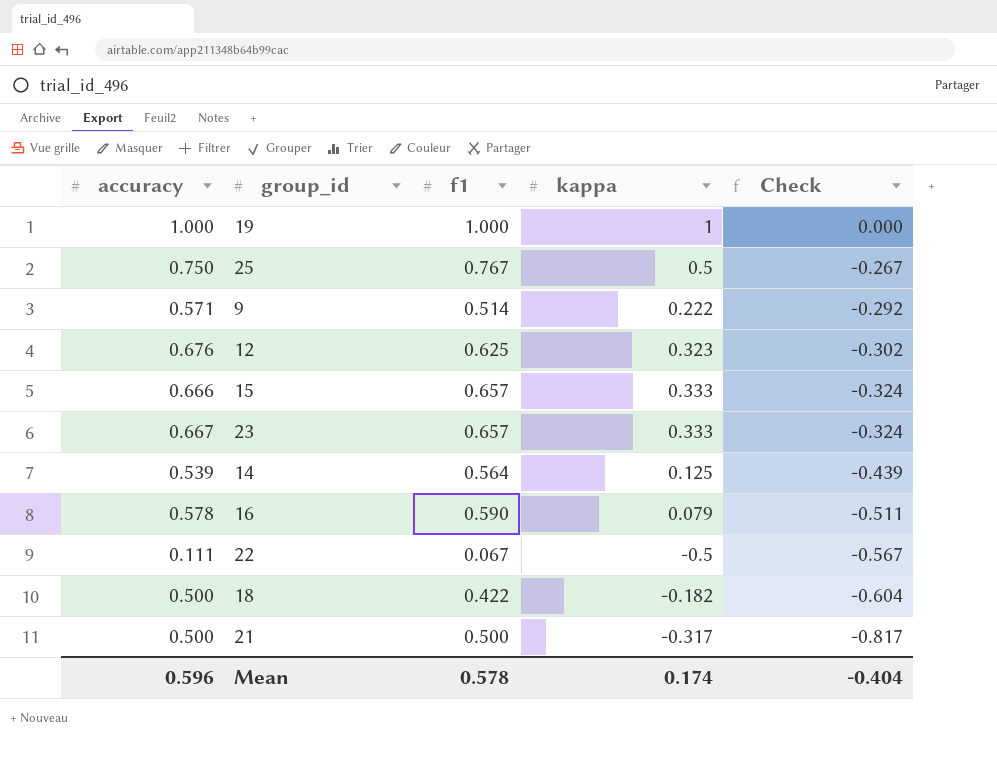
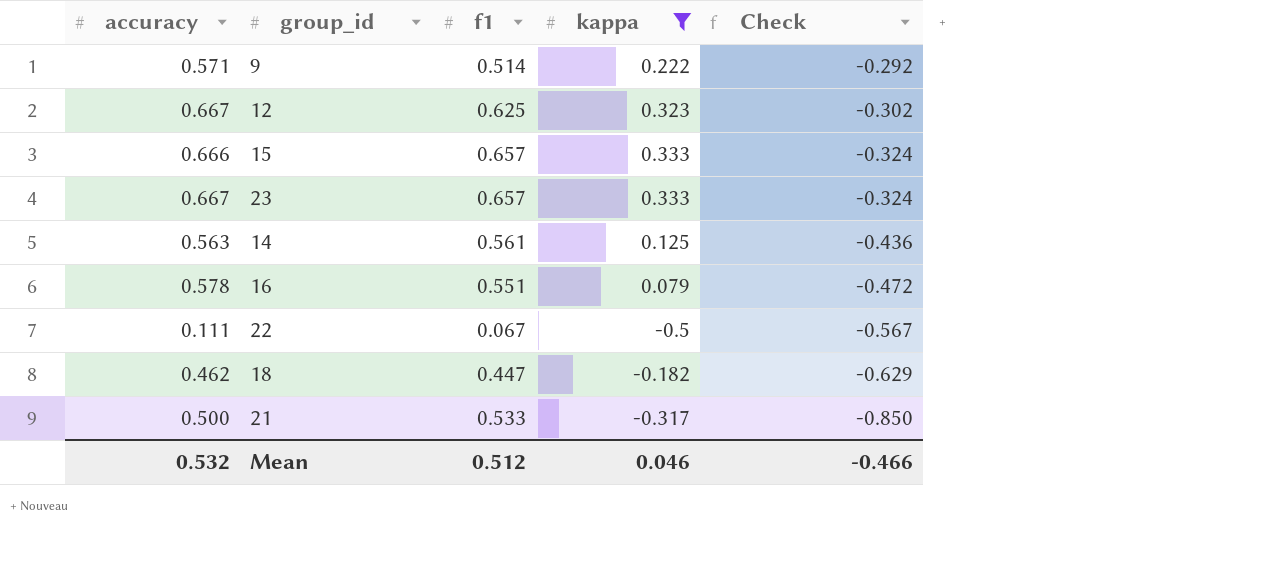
filter: none -> kappa <= 0.333
12 | accuracy: 0.676 -> 0.667
14 | accuracy: 0.539 -> 0.563
14 | f1: 0.564 -> 0.561
14 | Check: -0.439 -> -0.436
16 | f1: 0.590 -> 0.551
16 | Check: -0.511 -> -0.472
18 | accuracy: 0.500 -> 0.462
18 | f1: 0.422 -> 0.447
18 | Check: -0.604 -> -0.629
21 | f1: 0.500 -> 0.533
21 | Check: -0.817 -> -0.850
Mean | accuracy: 0.596 -> 0.532
Mean | f1: 0.578 -> 0.512
Mean | kappa: 0.174 -> 0.046
Mean | Check: -0.404 -> -0.466

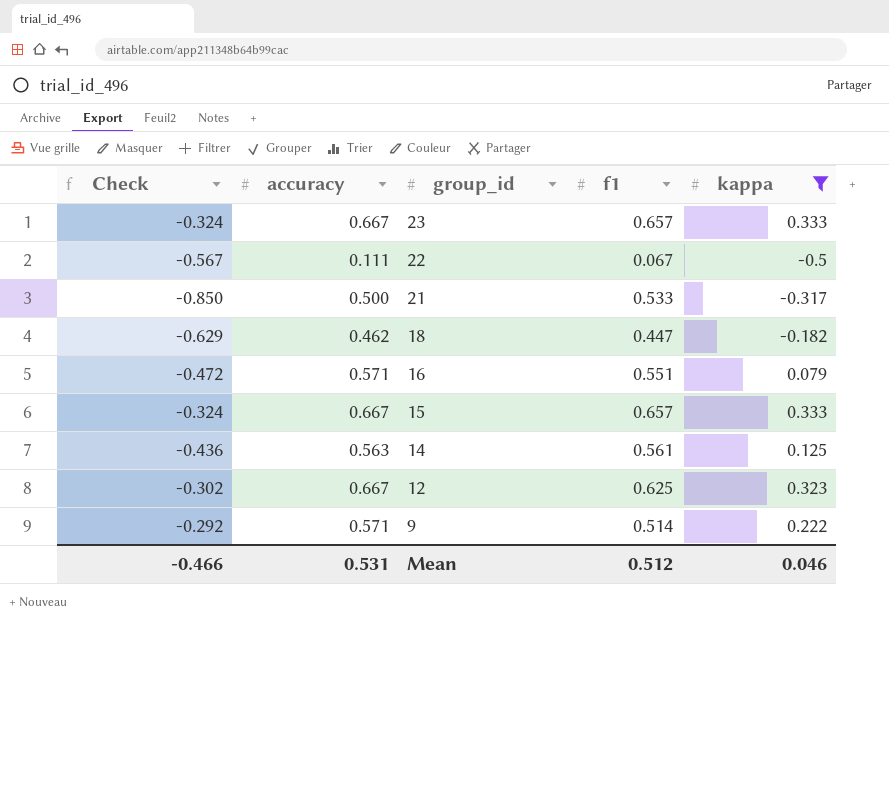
row order: Check descending -> group_id descending
column Check | position: 5 -> 1
16 | accuracy: 0.578 -> 0.571
15 | accuracy: 0.666 -> 0.667
Mean | accuracy: 0.532 -> 0.531

